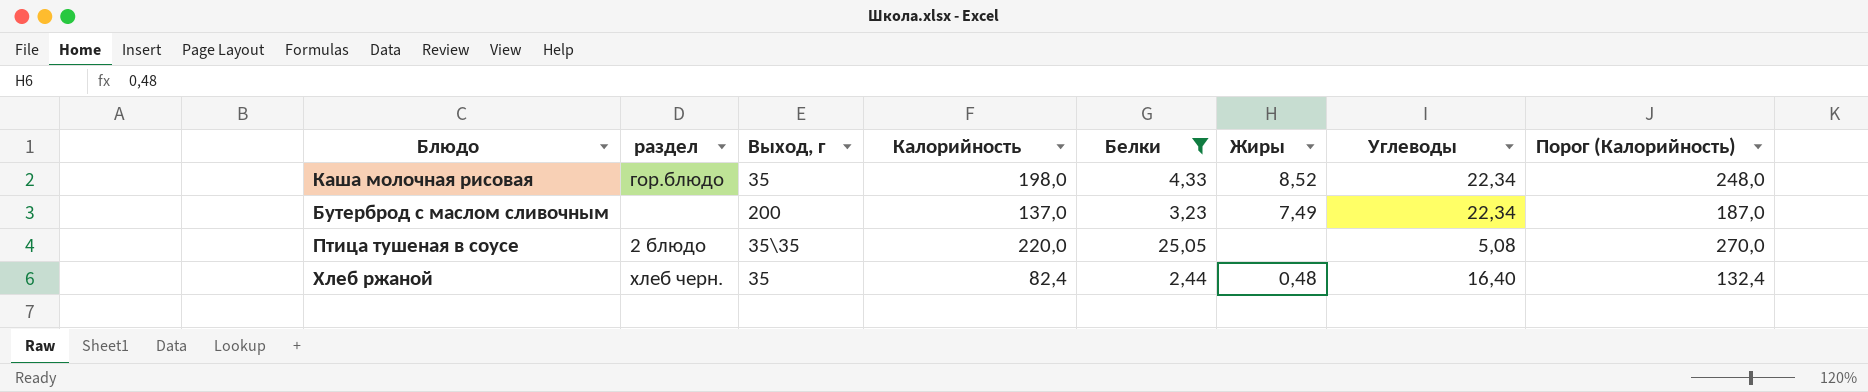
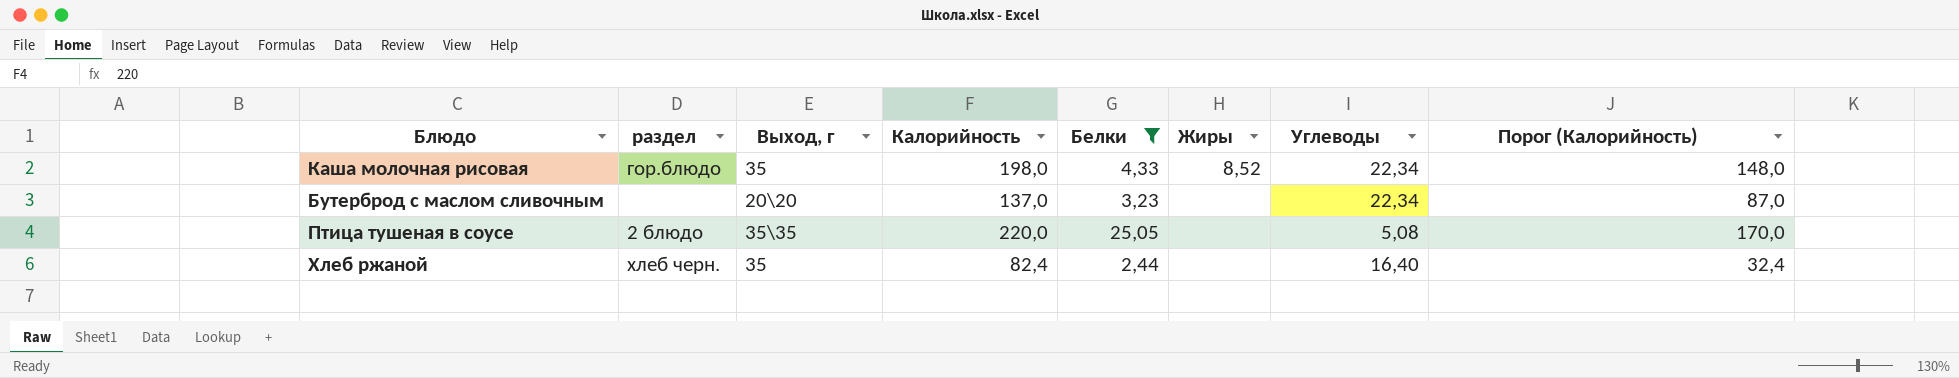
column Порог (Калорийность) | formula: [Калорийность] + 50 -> [Калорийность] - 50
Бутерброд с маслом сливочным | Выход, г: 200 -> 20\20
Бутерброд с маслом сливочным | Жиры: 7,49 -> none
Хлеб ржаной | Жиры: 0,48 -> none

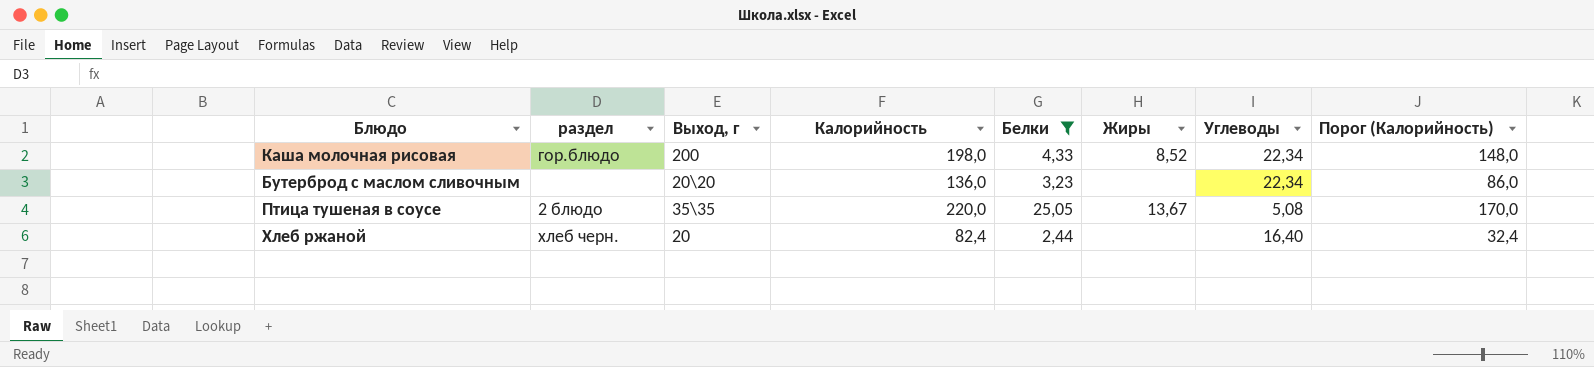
Каша молочная рисовая | Выход, г: 35 -> 200
Бутерброд с маслом сливочным | Калорийность: 137,0 -> 136,0
Бутерброд с маслом сливочным | Порог (Калорийность): 87,0 -> 86,0
Птица тушеная в соусе | Жиры: none -> 13,67
Хлеб ржаной | Выход, г: 35 -> 20

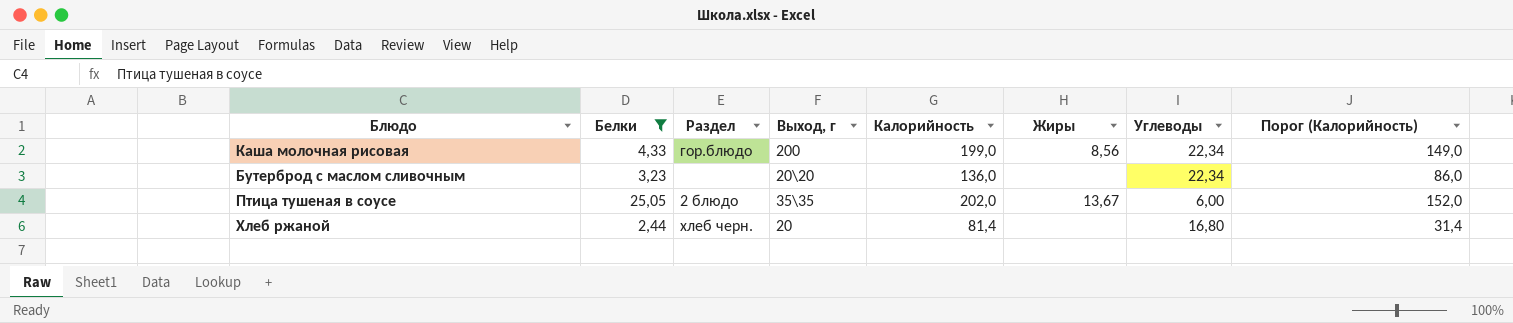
column Белки | position: 5 -> 2
column name: раздел -> Раздел
Каша молочная рисовая | Калорийность: 198,0 -> 199,0
Каша молочная рисовая | Жиры: 8,52 -> 8,56
Каша молочная рисовая | Порог (Калорийность): 148,0 -> 149,0
Птица тушеная в соусе | Калорийность: 220,0 -> 202,0
Птица тушеная в соусе | Углеводы: 5,08 -> 6,00
Птица тушеная в соусе | Порог (Калорийность): 170,0 -> 152,0
Хлеб ржаной | Калорийность: 82,4 -> 81,4
Хлеб ржаной | Углеводы: 16,40 -> 16,80
Хлеб ржаной | Порог (Калорийность): 32,4 -> 31,4

